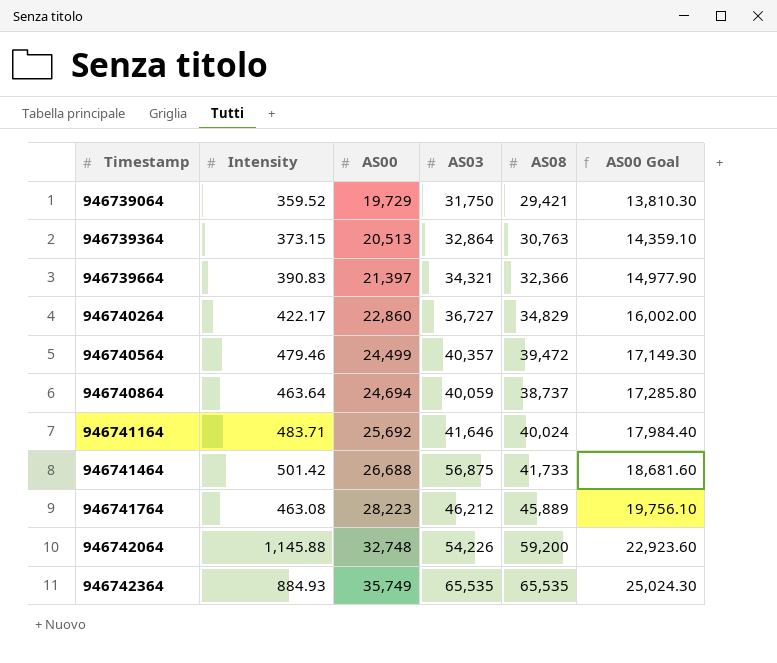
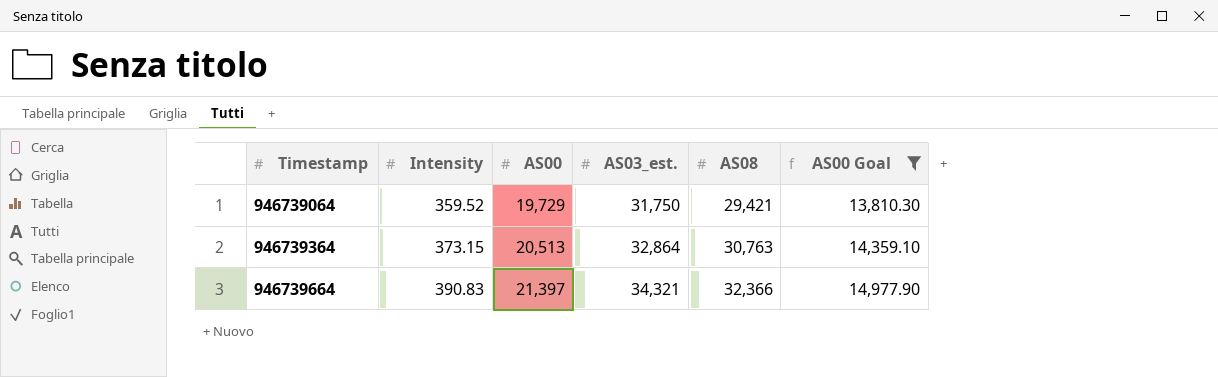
filter: none -> AS00 Goal <= 14,977.90
column name: AS03 -> AS03_est.

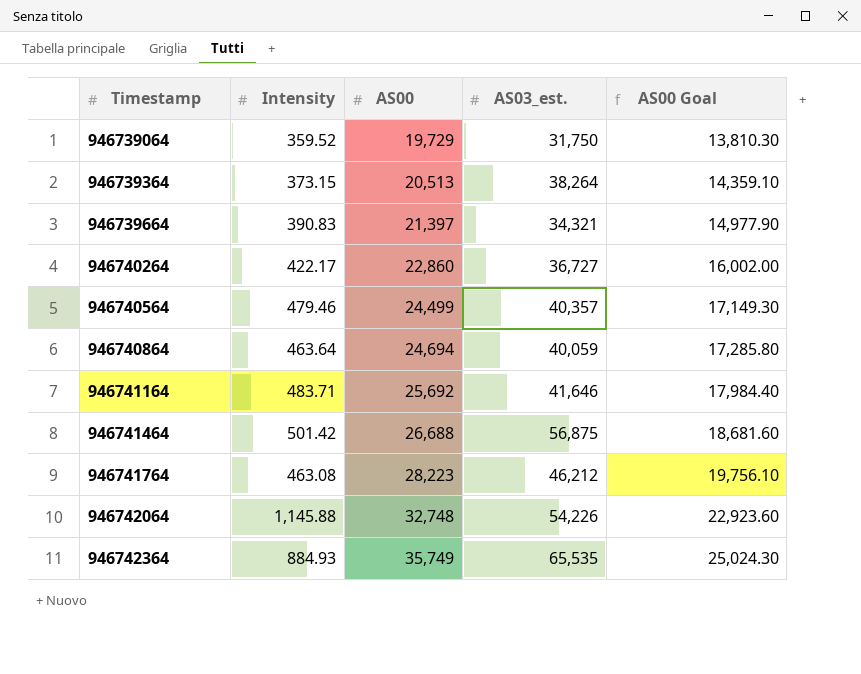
filter: AS00 Goal <= 14,977.90 -> none
column AS08 | position: 5 -> none
946739364 | AS03_est.: 32,864 -> 38,264

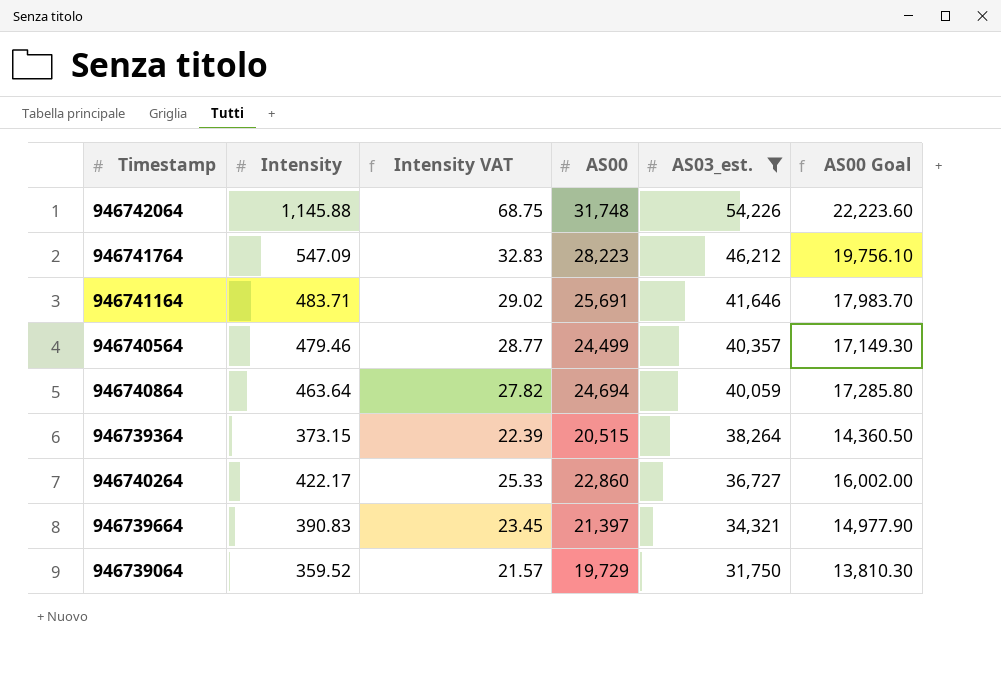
filter: none -> AS03_est. <= 54,226
row order: Timestamp ascending -> AS03_est. descending
column Intensity VAT | formula: none -> [Intensity] * 0.06
946742064 | AS00: 32,748 -> 31,748
946742064 | AS00 Goal: 22,923.60 -> 22,223.60
946741764 | Intensity: 463.08 -> 547.09
946741164 | AS00: 25,692 -> 25,691
946741164 | AS00 Goal: 17,984.40 -> 17,983.70
946739364 | AS00: 20,513 -> 20,515
946739364 | AS00 Goal: 14,359.10 -> 14,360.50

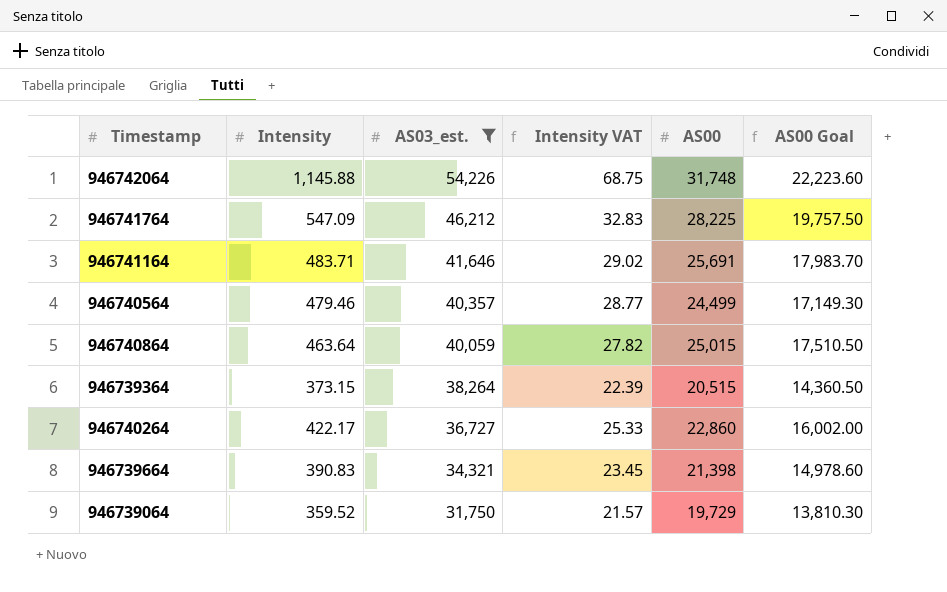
column AS03_est. | position: 5 -> 3
946741764 | AS00: 28,223 -> 28,225
946741764 | AS00 Goal: 19,756.10 -> 19,757.50
946740864 | AS00: 24,694 -> 25,015
946740864 | AS00 Goal: 17,285.80 -> 17,510.50
946739664 | AS00: 21,397 -> 21,398
946739664 | AS00 Goal: 14,977.90 -> 14,978.60

